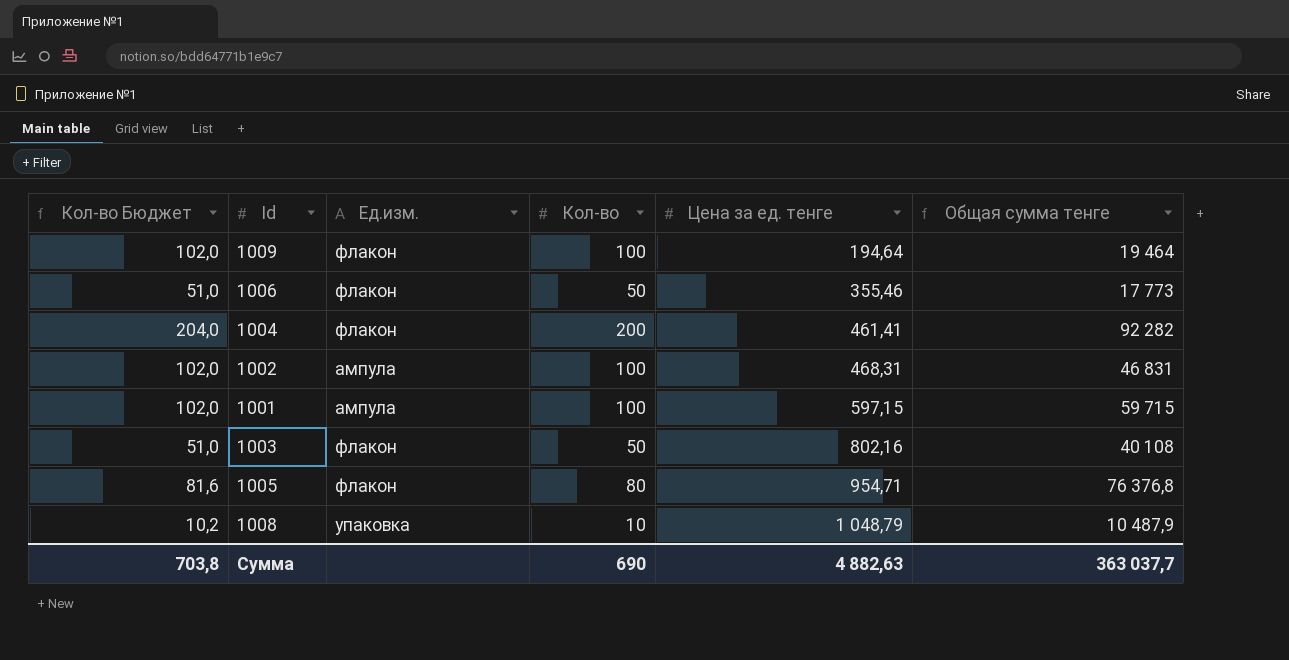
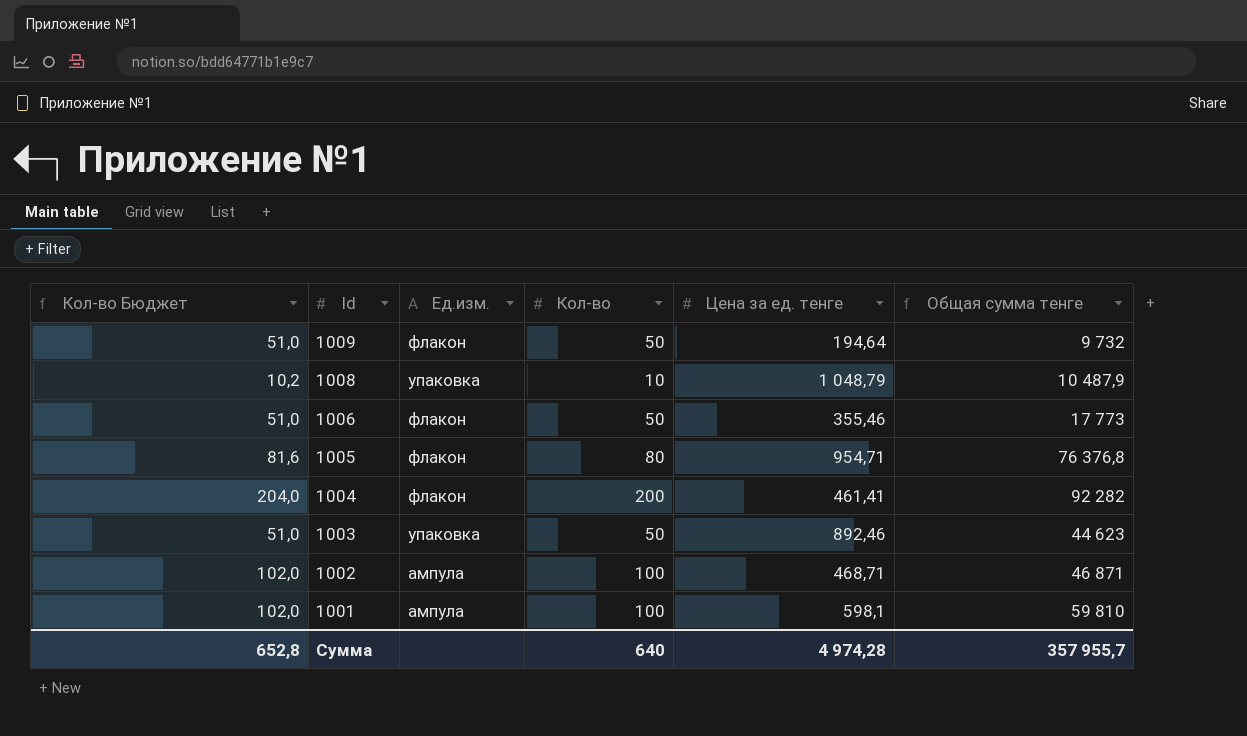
row order: Цена за ед. тенге ascending -> Id descending
1009 | Кол-во Бюджет: 102,0 -> 51,0
1009 | Кол-во: 100 -> 50
1009 | Общая сумма тенге: 19 464 -> 9 732
1003 | Ед.изм.: флакон -> упаковка
1003 | Цена за ед. тенге: 802,16 -> 892,46
1003 | Общая сумма тенге: 40 108 -> 44 623
1002 | Цена за ед. тенге: 468,31 -> 468,71
1002 | Общая сумма тенге: 46 831 -> 46 871
1001 | Цена за ед. тенге: 597,15 -> 598,1
1001 | Общая сумма тенге: 59 715 -> 59 810
Сумма | Кол-во Бюджет: 703,8 -> 652,8
Сумма | Кол-во: 690 -> 640
Сумма | Цена за ед. тенге: 4 882,63 -> 4 974,28
Сумма | Общая сумма тенге: 363 037,7 -> 357 955,7

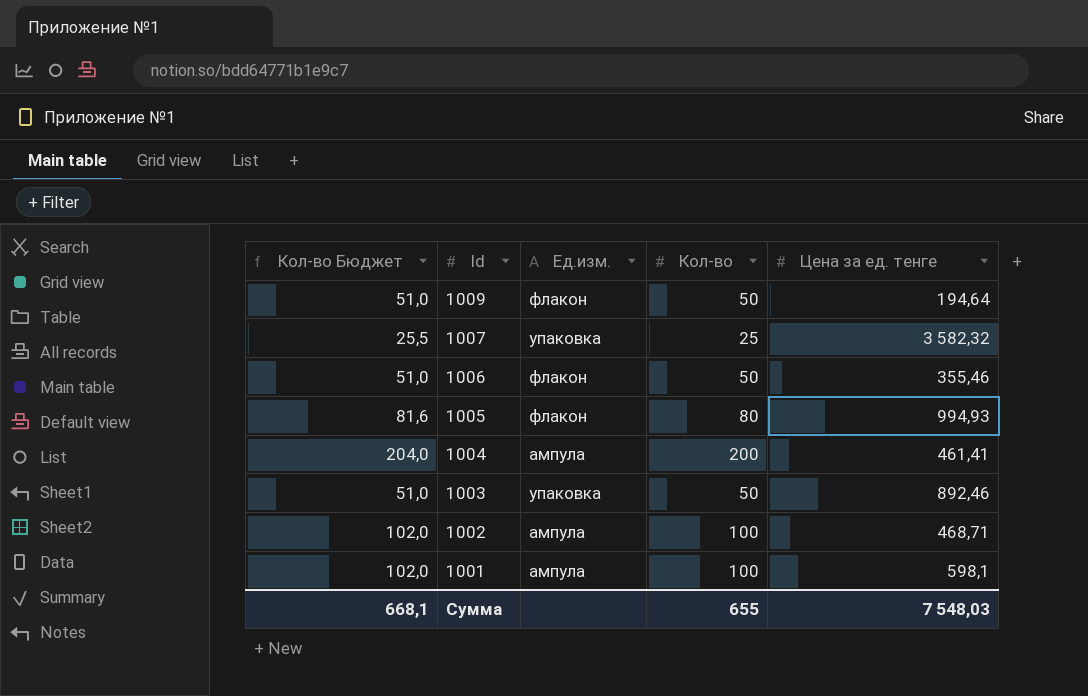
column Общая сумма тенге | formula: [Кол-во] * [Цена за ед. тенге] -> none
row 1008: 10,2 | упаковка | 10 | 1 048,79 | 10 487,9 -> none
row 1007: none -> 25,5 | упаковка | 25 | 3 582,32
1005 | Цена за ед. тенге: 954,71 -> 994,93
1004 | Ед.изм.: флакон -> ампула
Сумма | Кол-во Бюджет: 652,8 -> 668,1
Сумма | Кол-во: 640 -> 655
Сумма | Цена за ед. тенге: 4 974,28 -> 7 548,03

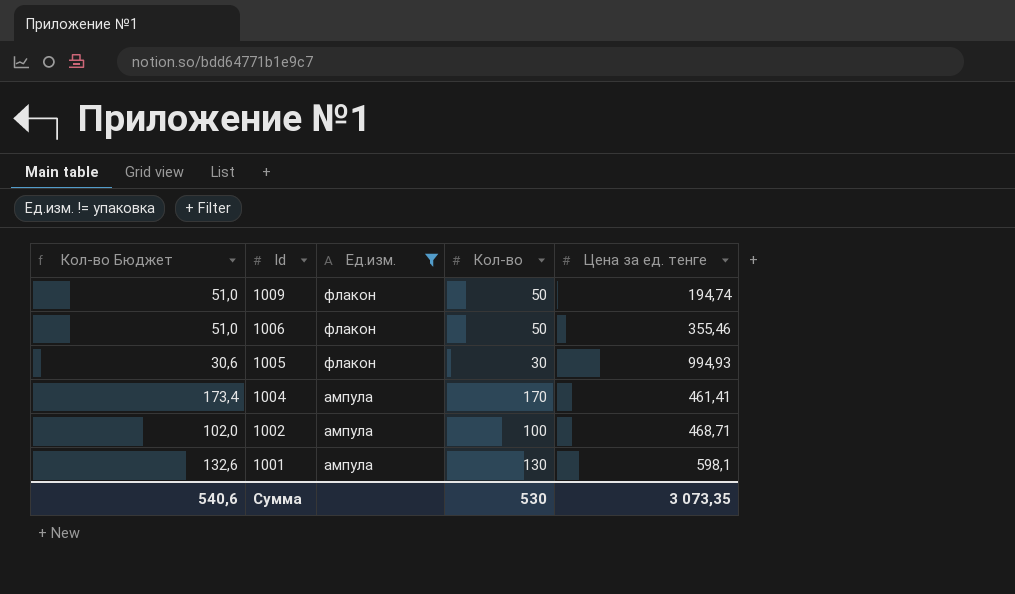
filter: none -> Ед.изм. != упаковка
1009 | Цена за ед. тенге: 194,64 -> 194,74
1005 | Кол-во Бюджет: 81,6 -> 30,6
1005 | Кол-во: 80 -> 30
1004 | Кол-во Бюджет: 204,0 -> 173,4
1004 | Кол-во: 200 -> 170
1001 | Кол-во Бюджет: 102,0 -> 132,6
1001 | Кол-во: 100 -> 130
Сумма | Кол-во Бюджет: 668,1 -> 540,6
Сумма | Кол-во: 655 -> 530
Сумма | Цена за ед. тенге: 7 548,03 -> 3 073,35

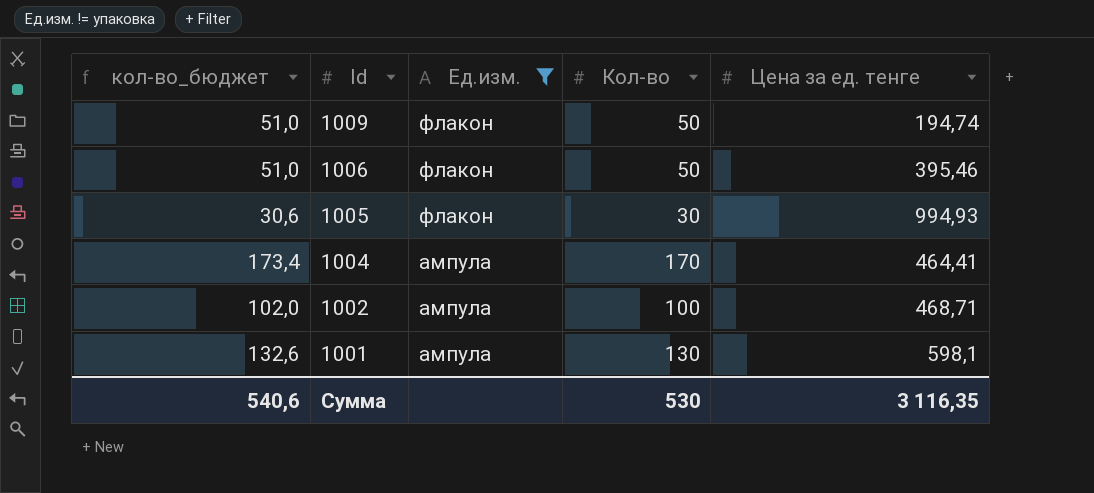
column name: Кол-во Бюджет -> кол-во_бюджет
1006 | Цена за ед. тенге: 355,46 -> 395,46
1004 | Цена за ед. тенге: 461,41 -> 464,41
Сумма | Цена за ед. тенге: 3 073,35 -> 3 116,35

